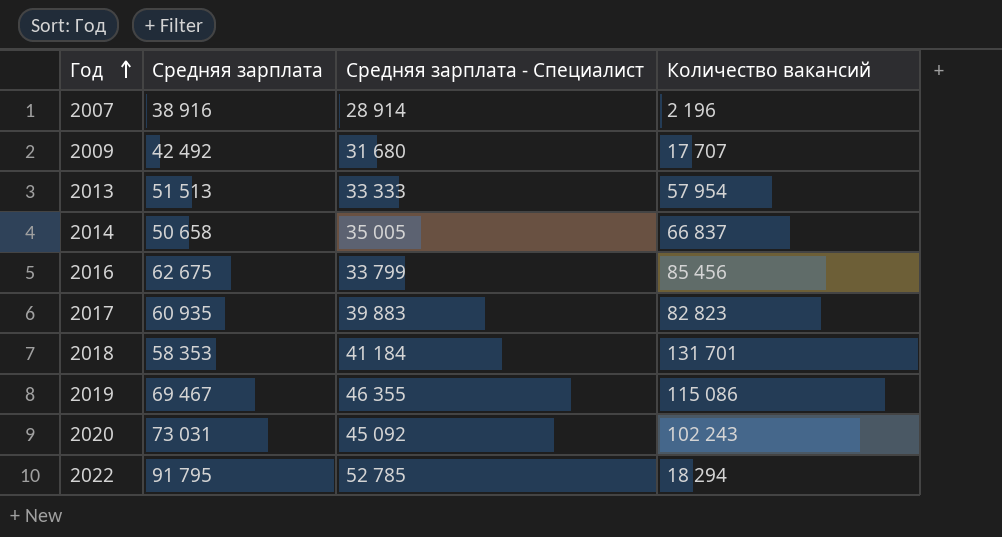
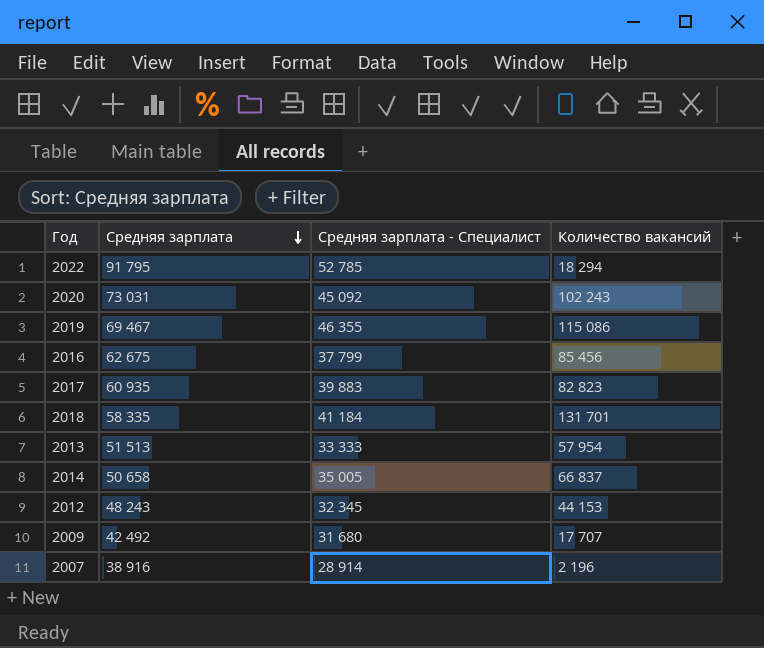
row order: Год ascending -> Средняя зарплата descending
2016 | Средняя зарплата - Специалист: 33 799 -> 37 799
2018 | Средняя зарплата: 58 353 -> 58 335
row 2012: none -> 48 243 | 32 345 | 44 153

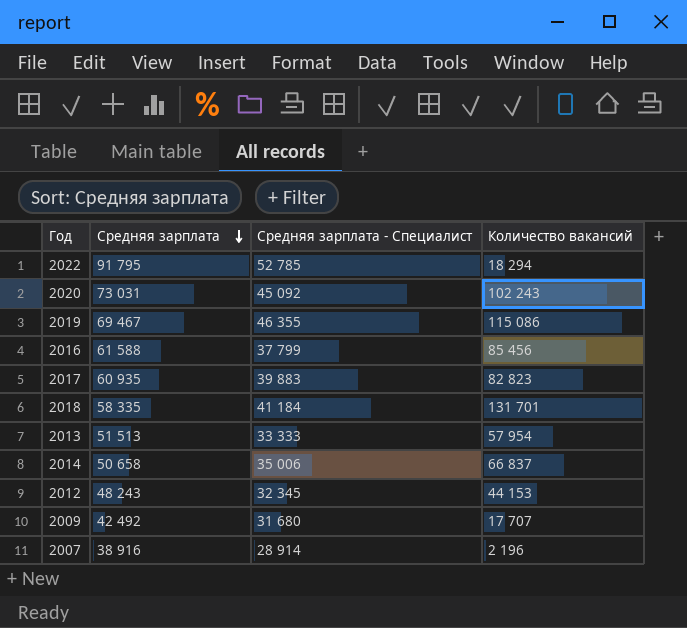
2016 | Средняя зарплата: 62 675 -> 61 588
2014 | Средняя зарплата - Специалист: 35 005 -> 35 006

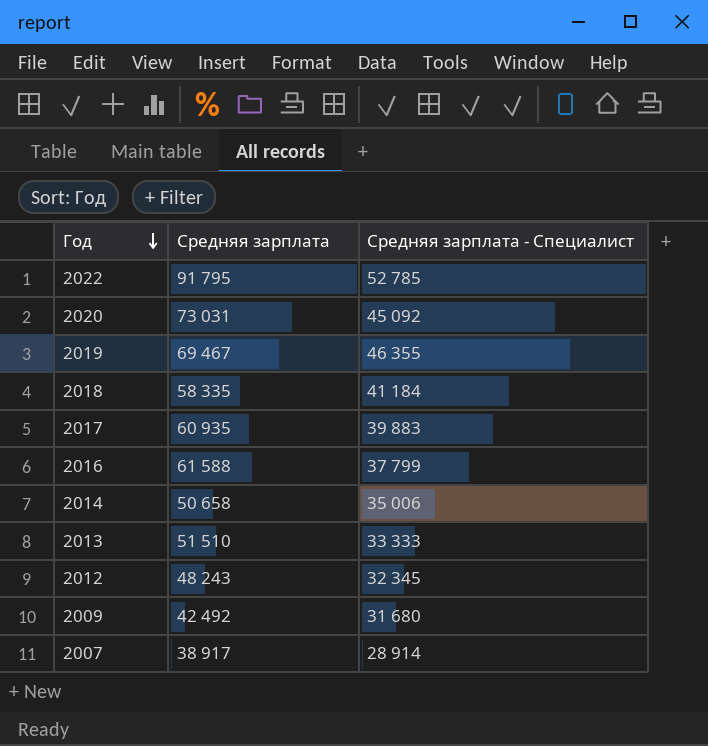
row order: Средняя зарплата descending -> Год descending
column Количество вакансий | position: 4 -> none
2013 | Средняя зарплата: 51 513 -> 51 510
2007 | Средняя зарплата: 38 916 -> 38 917

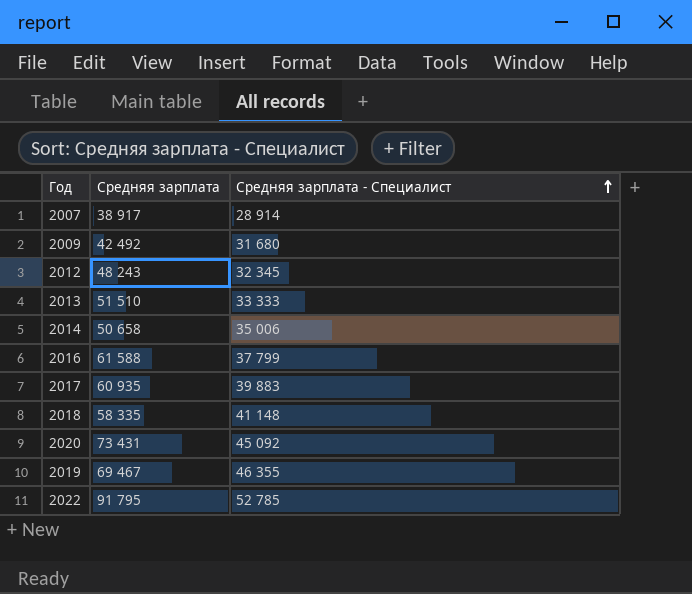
row order: Год descending -> Средняя зарплата - Специалист ascending
2018 | Средняя зарплата - Специалист: 41 184 -> 41 148
2020 | Средняя зарплата: 73 031 -> 73 431

